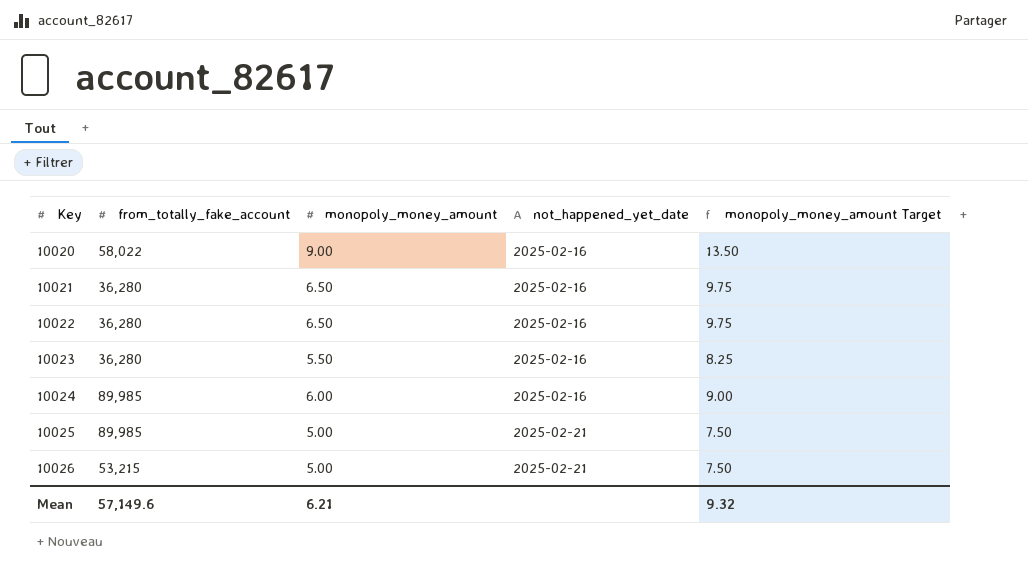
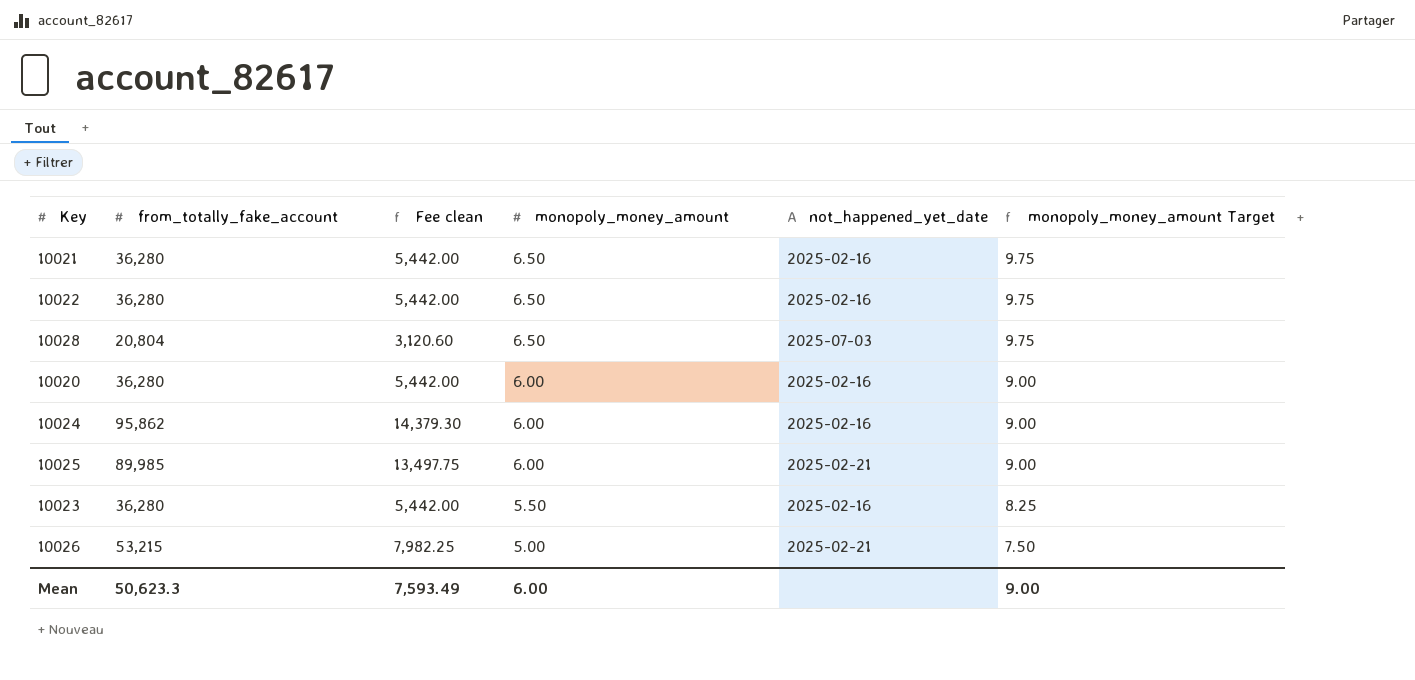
row order: Key ascending -> monopoly_money_amount descending
column Fee clean | formula: none -> [from_totally_fake_account] * 0.15
row 10028: none -> 20,804 | 3,120.60 | 6.50 | 2025-07-03 | 9.75
10020 | from_totally_fake_account: 58,022 -> 36,280
10020 | monopoly_money_amount: 9.00 -> 6.00
10020 | monopoly_money_amount Target: 13.50 -> 9.00
10024 | from_totally_fake_account: 89,985 -> 95,862
10025 | monopoly_money_amount: 5.00 -> 6.00
10025 | monopoly_money_amount Target: 7.50 -> 9.00
Mean | from_totally_fake_account: 57,149.6 -> 50,623.3
Mean | monopoly_money_amount: 6.21 -> 6.00
Mean | monopoly_money_amount Target: 9.32 -> 9.00

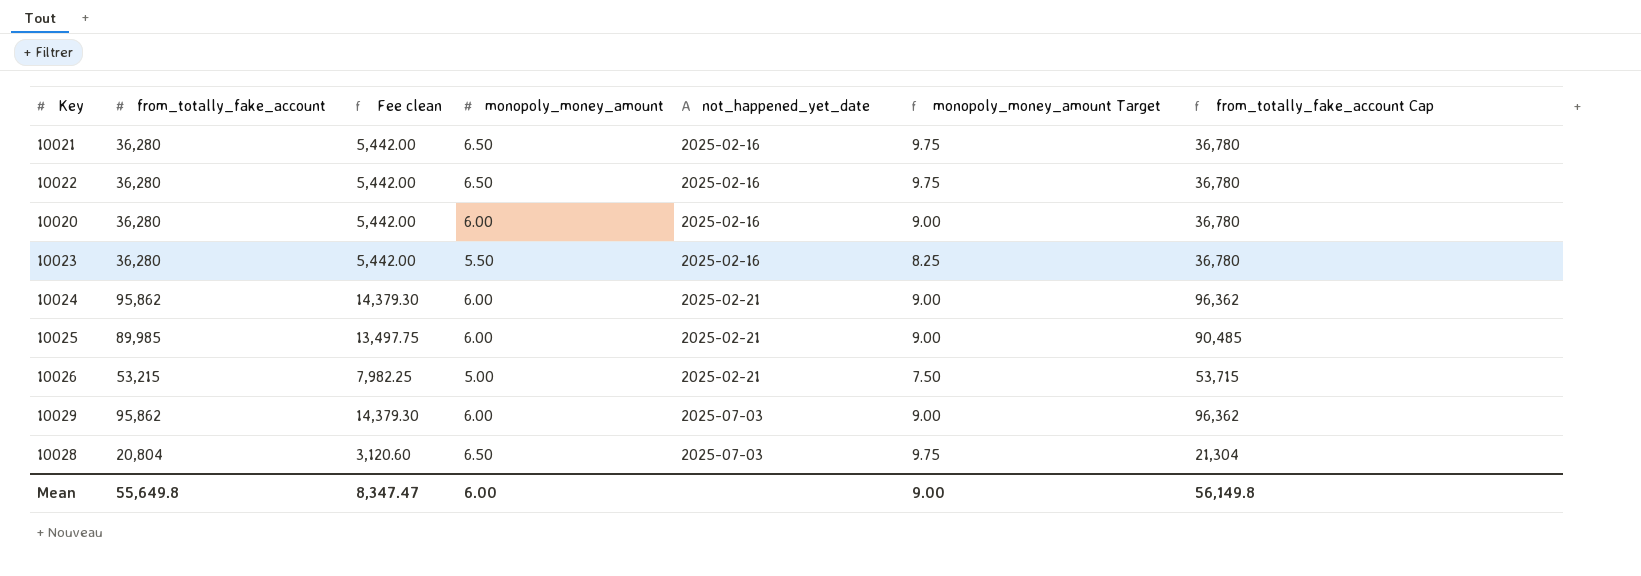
row order: monopoly_money_amount descending -> not_happened_yet_date ascending
column from_totally_fake_account Cap | formula: none -> [from_totally_fake_account] + 500
10024 | not_happened_yet_date: 2025-02-16 -> 2025-02-21
row 10029: none -> 95,862 | 14,379.30 | 6.00 | 2025-07-03 | 9.00 | 96,362
Mean | from_totally_fake_account: 50,623.3 -> 55,649.8
Mean | Fee clean: 7,593.49 -> 8,347.47

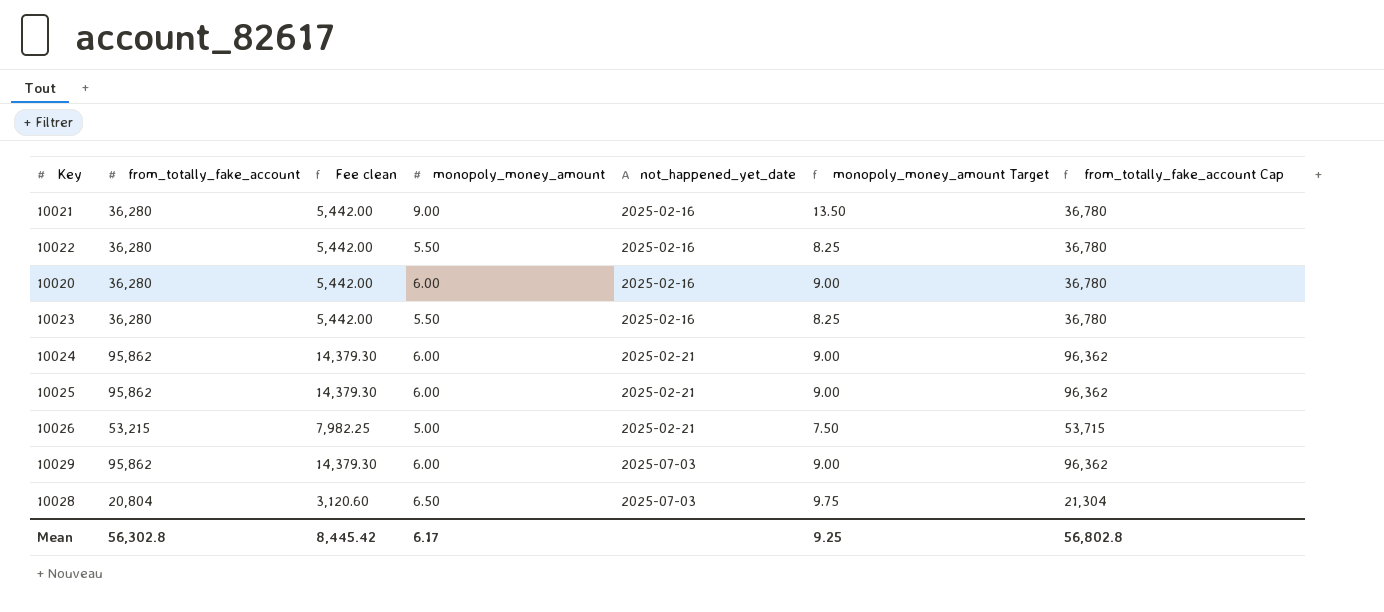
10021 | monopoly_money_amount: 6.50 -> 9.00
10021 | monopoly_money_amount Target: 9.75 -> 13.50
10022 | monopoly_money_amount: 6.50 -> 5.50
10022 | monopoly_money_amount Target: 9.75 -> 8.25
10025 | from_totally_fake_account: 89,985 -> 95,862
10025 | Fee clean: 13,497.75 -> 14,379.30
10025 | from_totally_fake_account Cap: 90,485 -> 96,362
Mean | from_totally_fake_account: 55,649.8 -> 56,302.8
Mean | Fee clean: 8,347.47 -> 8,445.42
Mean | monopoly_money_amount: 6.00 -> 6.17
Mean | monopoly_money_amount Target: 9.00 -> 9.25
Mean | from_totally_fake_account Cap: 56,149.8 -> 56,802.8

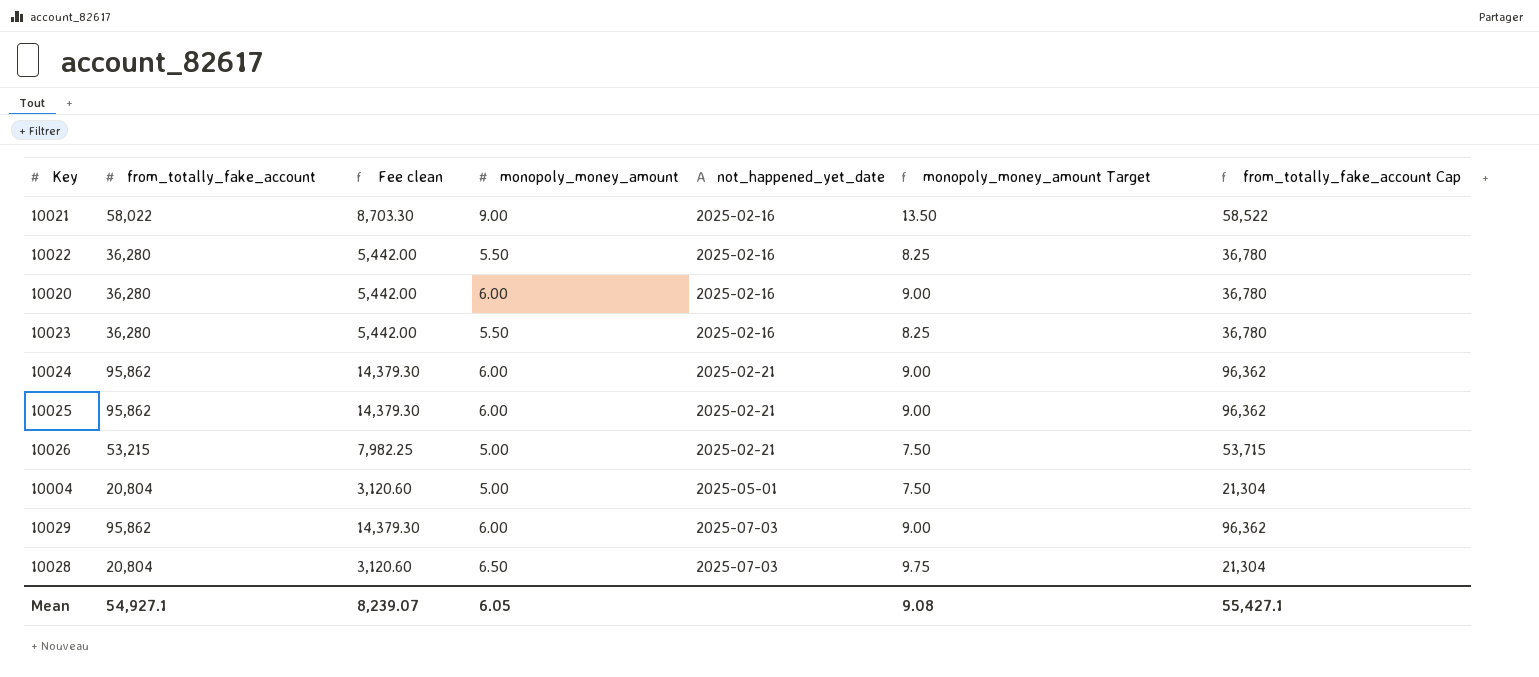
10021 | from_totally_fake_account: 36,280 -> 58,022
10021 | Fee clean: 5,442.00 -> 8,703.30
10021 | from_totally_fake_account Cap: 36,780 -> 58,522
row 10004: none -> 20,804 | 3,120.60 | 5.00 | 2025-05-01 | 7.50 | 21,304
Mean | from_totally_fake_account: 56,302.8 -> 54,927.1
Mean | Fee clean: 8,445.42 -> 8,239.07
Mean | monopoly_money_amount: 6.17 -> 6.05
Mean | monopoly_money_amount Target: 9.25 -> 9.08
Mean | from_totally_fake_account Cap: 56,802.8 -> 55,427.1

